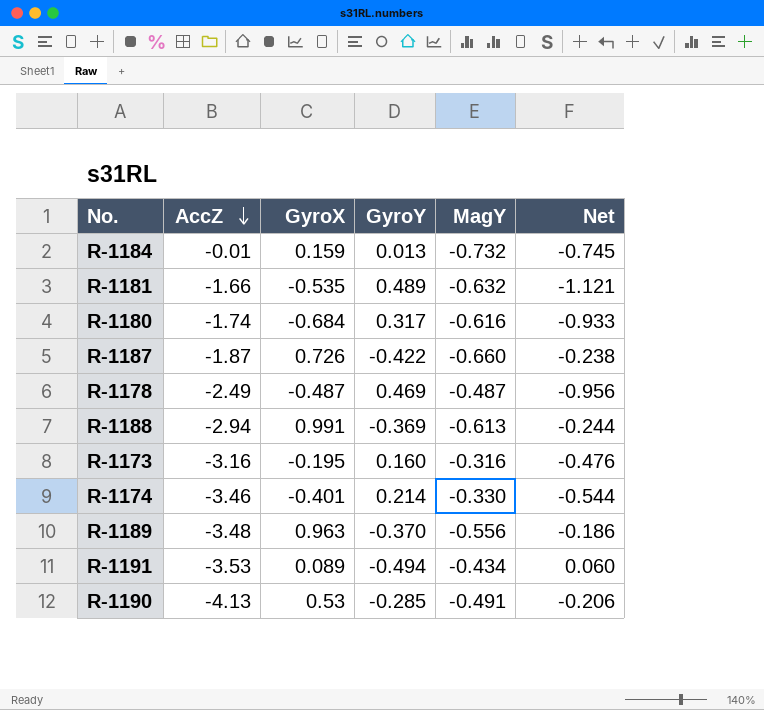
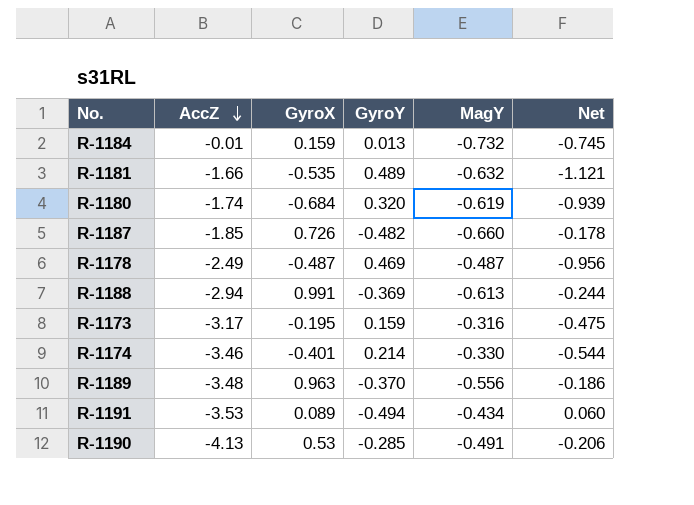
R-1180 | GyroY: 0.317 -> 0.320
R-1180 | MagY: -0.616 -> -0.619
R-1180 | Net: -0.933 -> -0.939
R-1187 | AccZ: -1.87 -> -1.85
R-1187 | GyroY: -0.422 -> -0.482
R-1187 | Net: -0.238 -> -0.178
R-1173 | AccZ: -3.16 -> -3.17
R-1173 | GyroY: 0.160 -> 0.159
R-1173 | Net: -0.476 -> -0.475

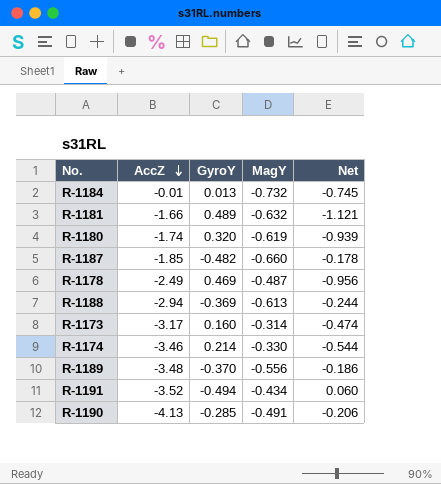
column GyroX | position: 3 -> none
R-1173 | GyroY: 0.159 -> 0.160
R-1173 | MagY: -0.316 -> -0.314
R-1173 | Net: -0.475 -> -0.474
R-1191 | AccZ: -3.53 -> -3.52

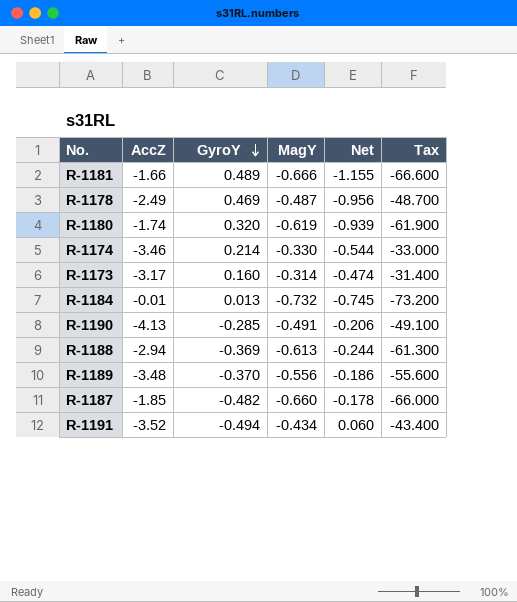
row order: AccZ descending -> GyroY descending
column Tax | formula: none -> [MagY] * 100
R-1181 | MagY: -0.632 -> -0.666
R-1181 | Net: -1.121 -> -1.155

